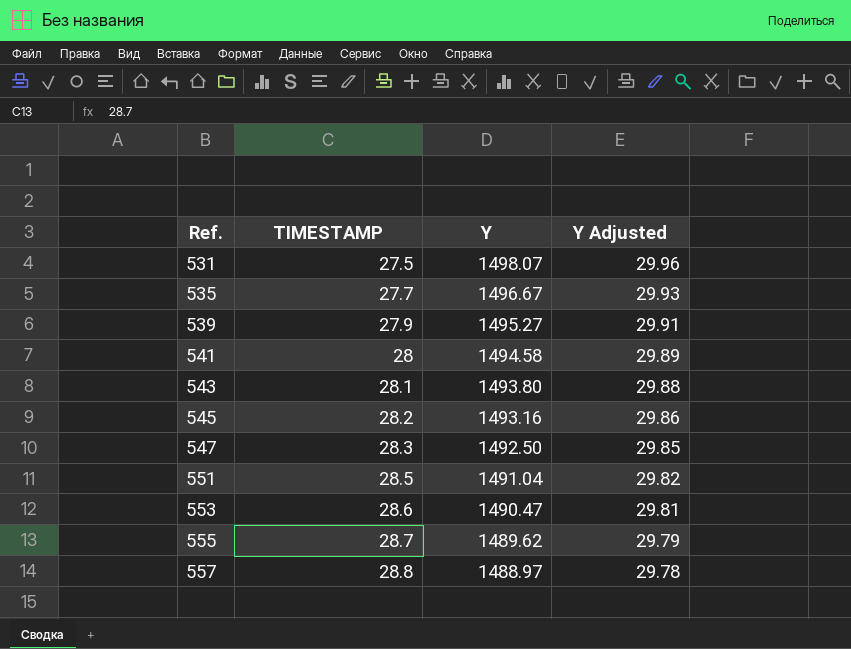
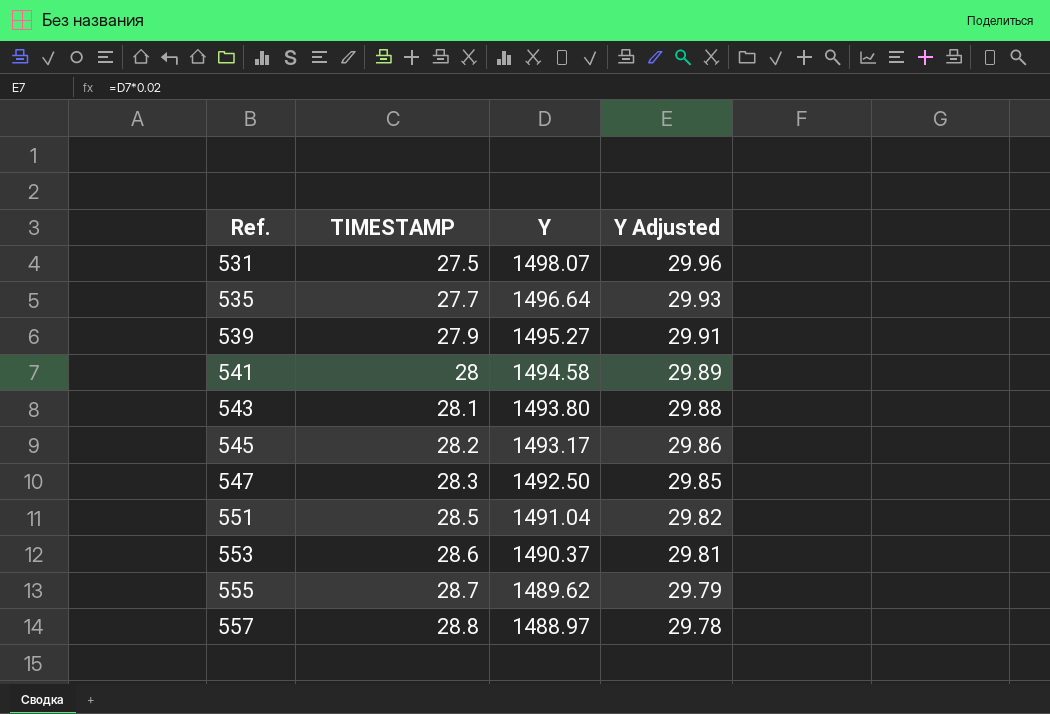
535 | Y: 1496.67 -> 1496.64
545 | Y: 1493.16 -> 1493.17
553 | Y: 1490.47 -> 1490.37

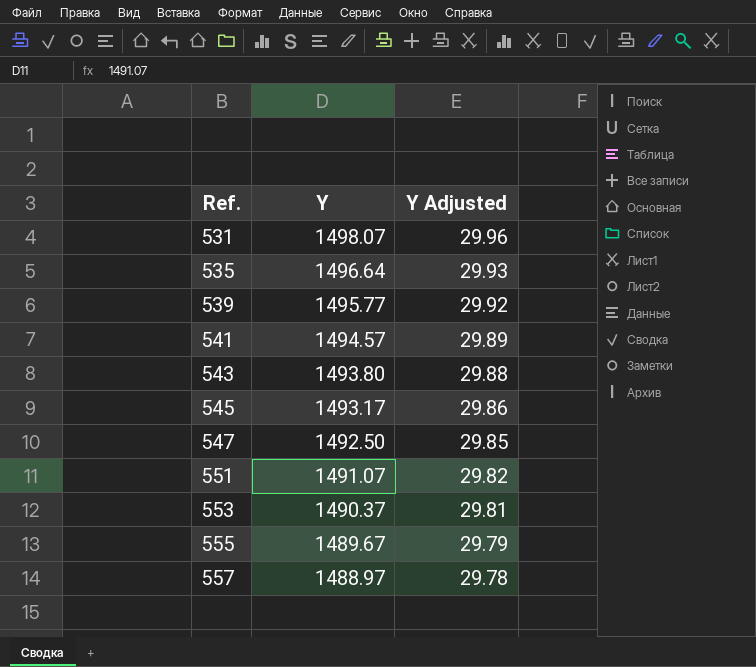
column TIMESTAMP | position: 2 -> none
539 | Y: 1495.27 -> 1495.77
539 | Y Adjusted: 29.91 -> 29.92
541 | Y: 1494.58 -> 1494.57
551 | Y: 1491.04 -> 1491.07
555 | Y: 1489.62 -> 1489.67

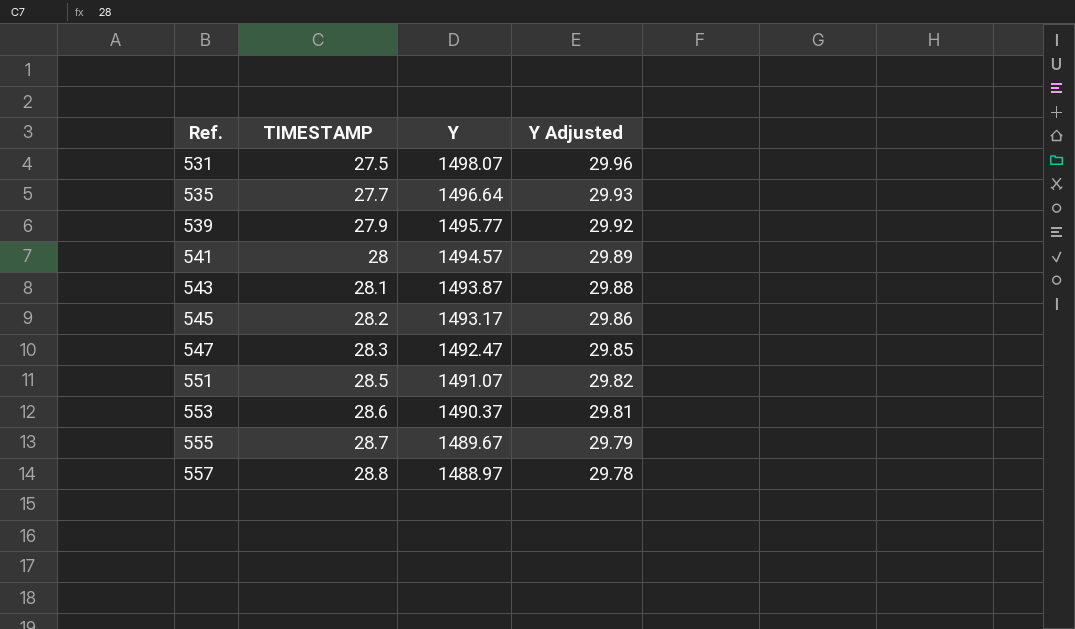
column TIMESTAMP | position: none -> 2
543 | Y: 1493.80 -> 1493.87
547 | Y: 1492.50 -> 1492.47

